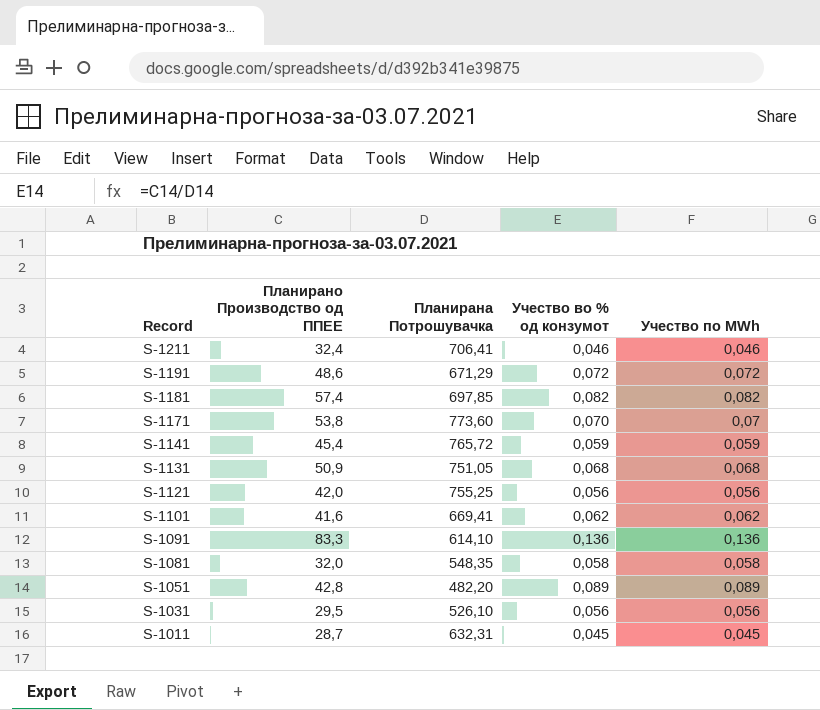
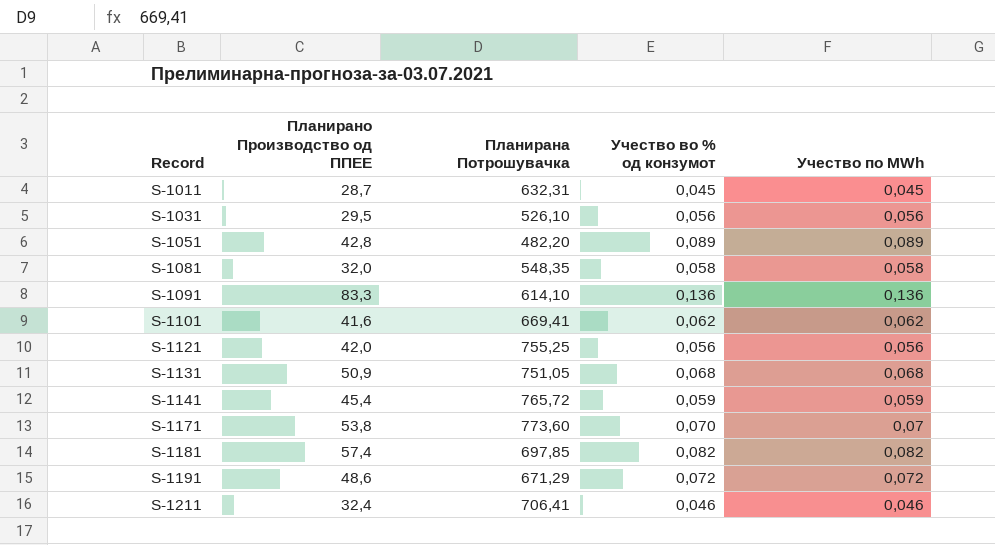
row order: Record descending -> Record ascending

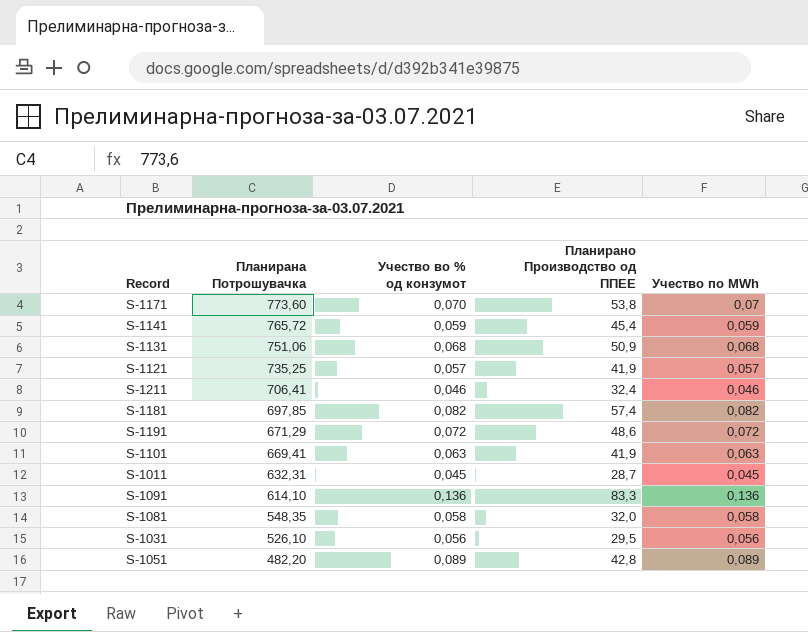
row order: Record ascending -> Планирана Потрошувачка descending
column Планирано Производство од ППЕЕ | position: 2 -> 4
S-1131 | Планирана Потрошувачка: 751,05 -> 751,06
S-1121 | Планирана Потрошувачка: 755,25 -> 735,25
S-1121 | Учество во % од конзумот: 0,056 -> 0,057
S-1121 | Планирано Производство од ППЕЕ: 42,0 -> 41,9
S-1121 | Учество по MWh: 0,056 -> 0,057
S-1101 | Учество во % од конзумот: 0,062 -> 0,063
S-1101 | Планирано Производство од ППЕЕ: 41,6 -> 41,9
S-1101 | Учество по MWh: 0,062 -> 0,063

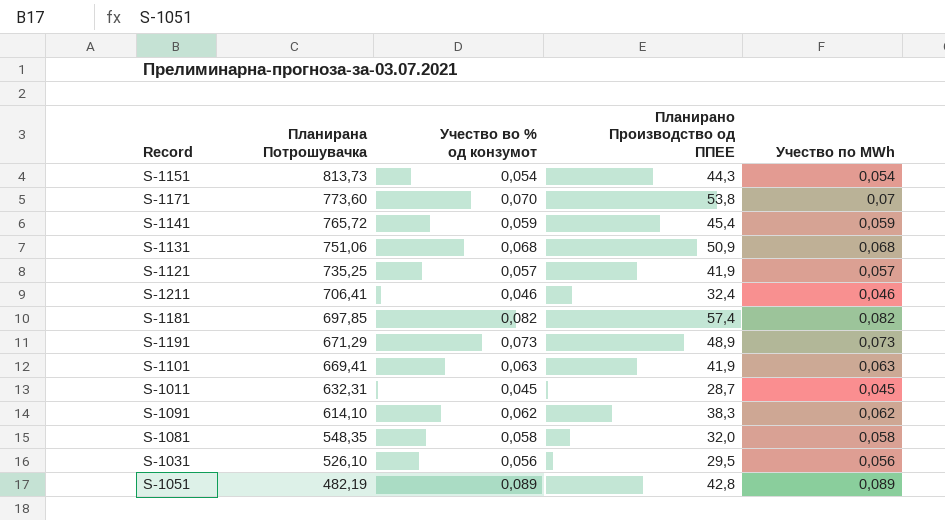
row S-1151: none -> 813,73 | 0,054 | 44,3 | 0,054
S-1191 | Учество во % од конзумот: 0,072 -> 0,073
S-1191 | Планирано Производство од ППЕЕ: 48,6 -> 48,9
S-1191 | Учество по MWh: 0,072 -> 0,073
S-1091 | Учество во % од конзумот: 0,136 -> 0,062
S-1091 | Планирано Производство од ППЕЕ: 83,3 -> 38,3
S-1091 | Учество по MWh: 0,136 -> 0,062
S-1051 | Планирана Потрошувачка: 482,20 -> 482,19

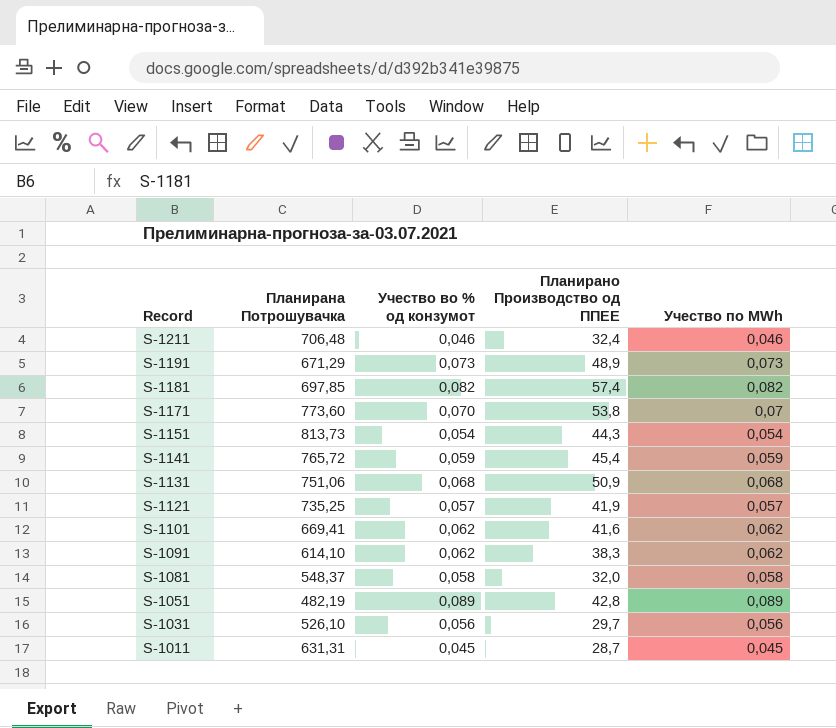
row order: Планирана Потрошувачка descending -> Record descending
S-1211 | Планирана Потрошувачка: 706,41 -> 706,48
S-1101 | Учество во % од конзумот: 0,063 -> 0,062
S-1101 | Планирано Производство од ППЕЕ: 41,9 -> 41,6
S-1101 | Учество по MWh: 0,063 -> 0,062
S-1081 | Планирана Потрошувачка: 548,35 -> 548,37
S-1031 | Планирано Производство од ППЕЕ: 29,5 -> 29,7
S-1011 | Планирана Потрошувачка: 632,31 -> 631,31

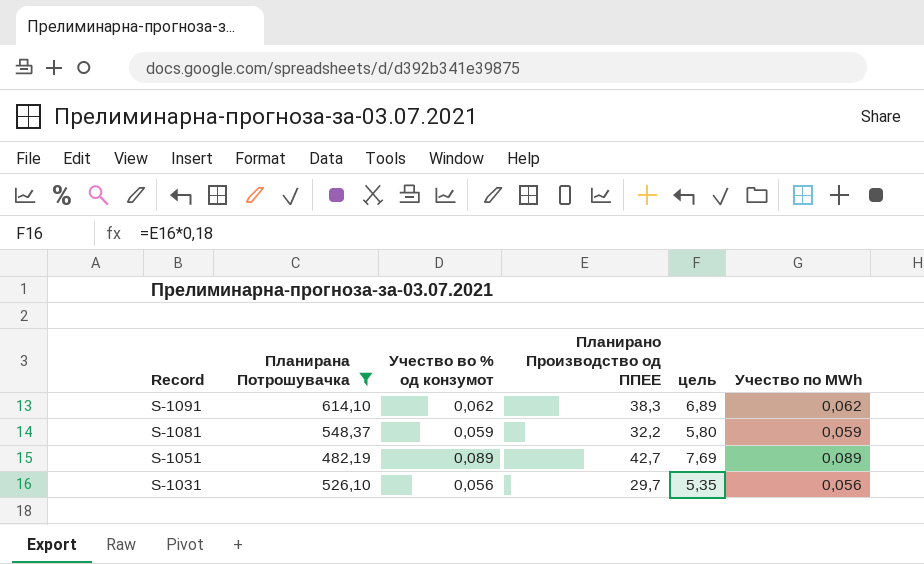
filter: none -> Планирана Потрошувачка <= 614,10
column цель | formula: none -> [Планирано Производство од ППЕЕ] * 0,18
S-1081 | Учество во % од конзумот: 0,058 -> 0,059
S-1081 | Планирано Производство од ППЕЕ: 32,0 -> 32,2
S-1081 | Учество по MWh: 0,058 -> 0,059
S-1051 | Планирано Производство од ППЕЕ: 42,8 -> 42,7

